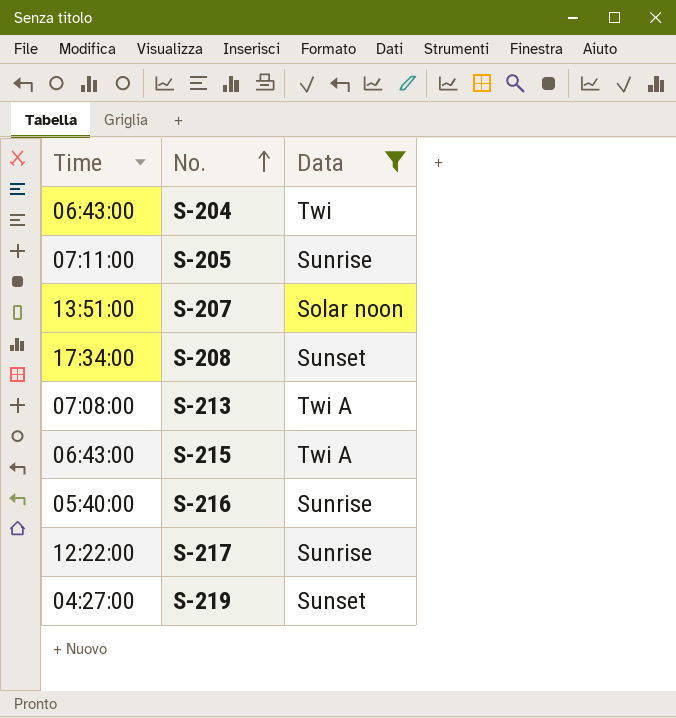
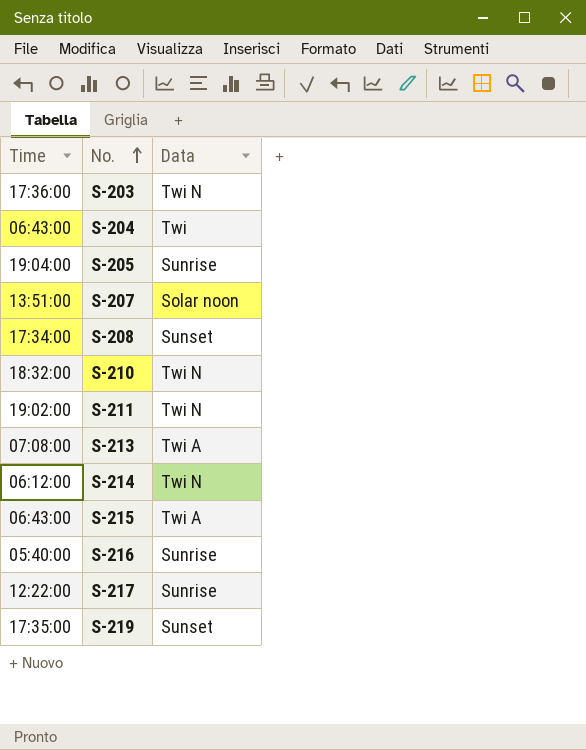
filter: Data != Twi N -> none
S-205 | Time: 07:11:00 -> 19:04:00
S-219 | Time: 04:27:00 -> 17:35:00

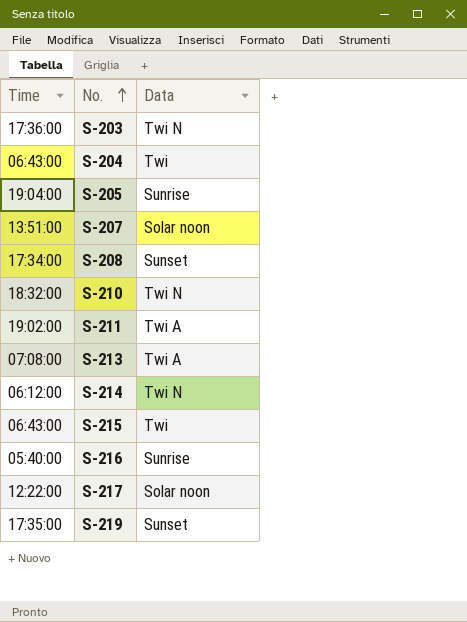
S-211 | Data: Twi N -> Twi A
S-215 | Data: Twi A -> Twi
S-217 | Data: Sunrise -> Solar noon

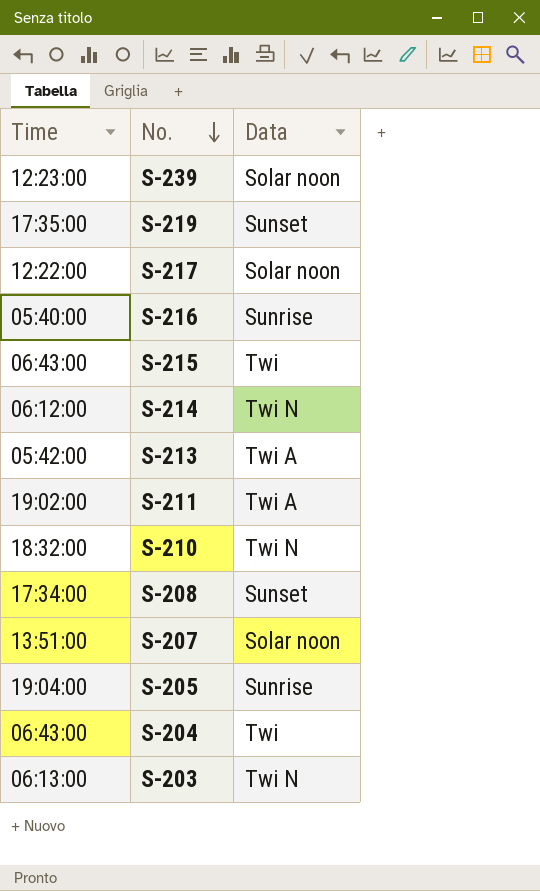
row order: No. ascending -> No. descending
row S-239: none -> 12:23:00 | Solar noon
S-213 | Time: 07:08:00 -> 05:42:00
S-203 | Time: 17:36:00 -> 06:13:00

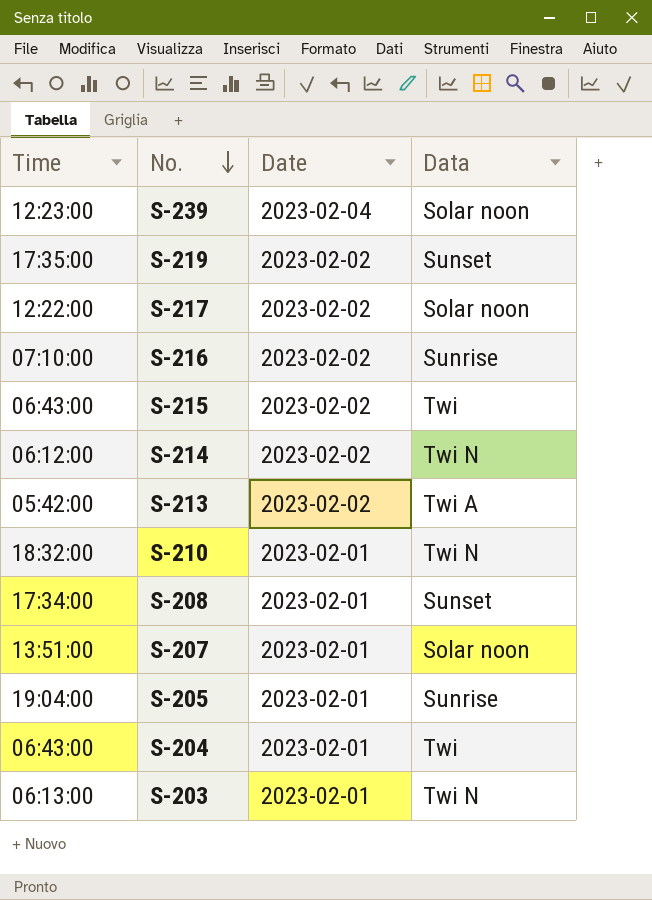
column Date | position: none -> 3
row S-211: 19:02:00 | Twi A -> none
S-216 | Time: 05:40:00 -> 07:10:00

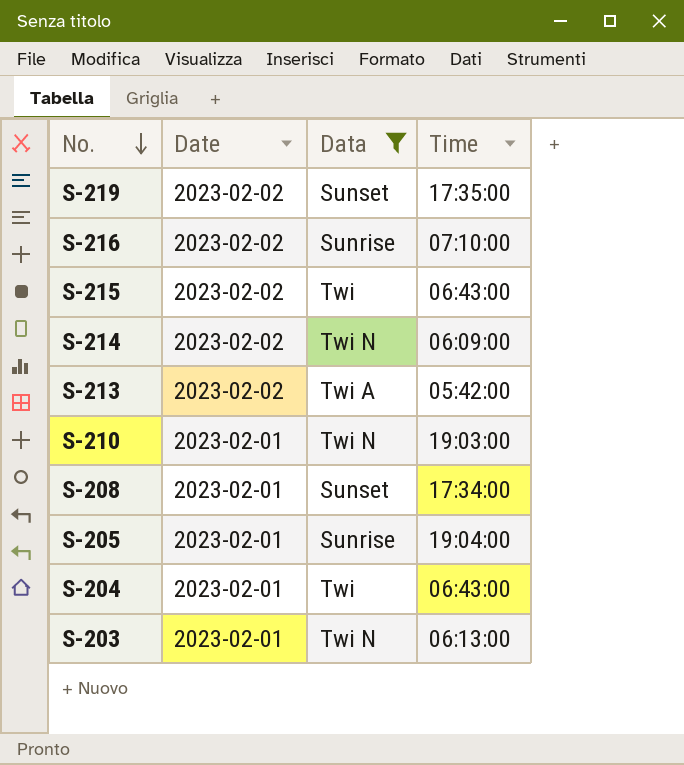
filter: none -> Data != Solar noon
column Time | position: 1 -> 4
S-214 | Time: 06:12:00 -> 06:09:00
S-210 | Time: 18:32:00 -> 19:03:00

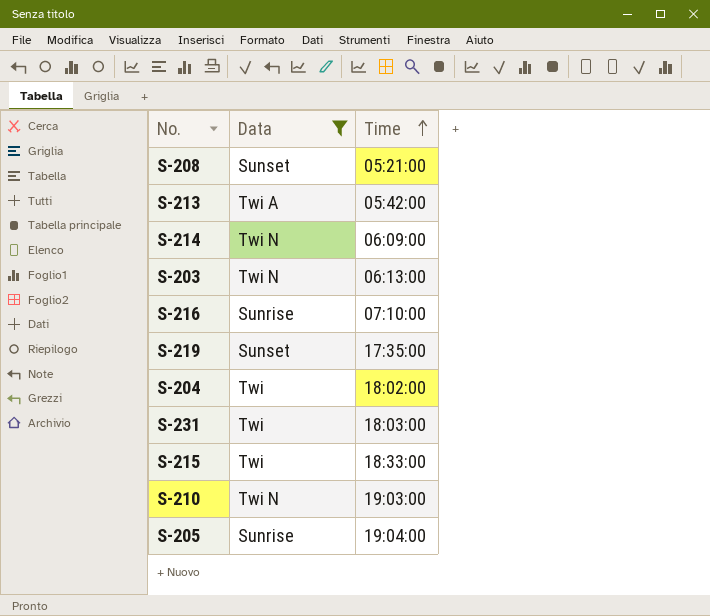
row order: No. descending -> Time ascending
column Date | position: 2 -> none
S-208 | Time: 17:34:00 -> 05:21:00
S-204 | Time: 06:43:00 -> 18:02:00
row S-231: none -> Twi | 18:03:00
S-215 | Time: 06:43:00 -> 18:33:00

